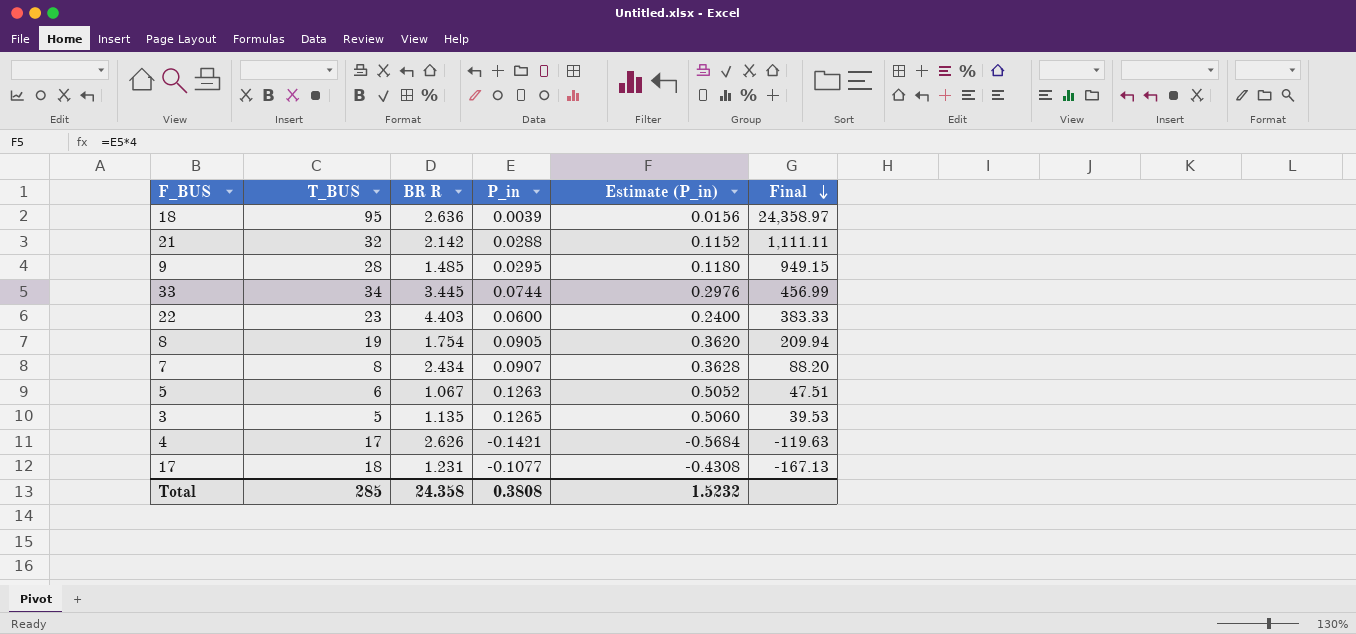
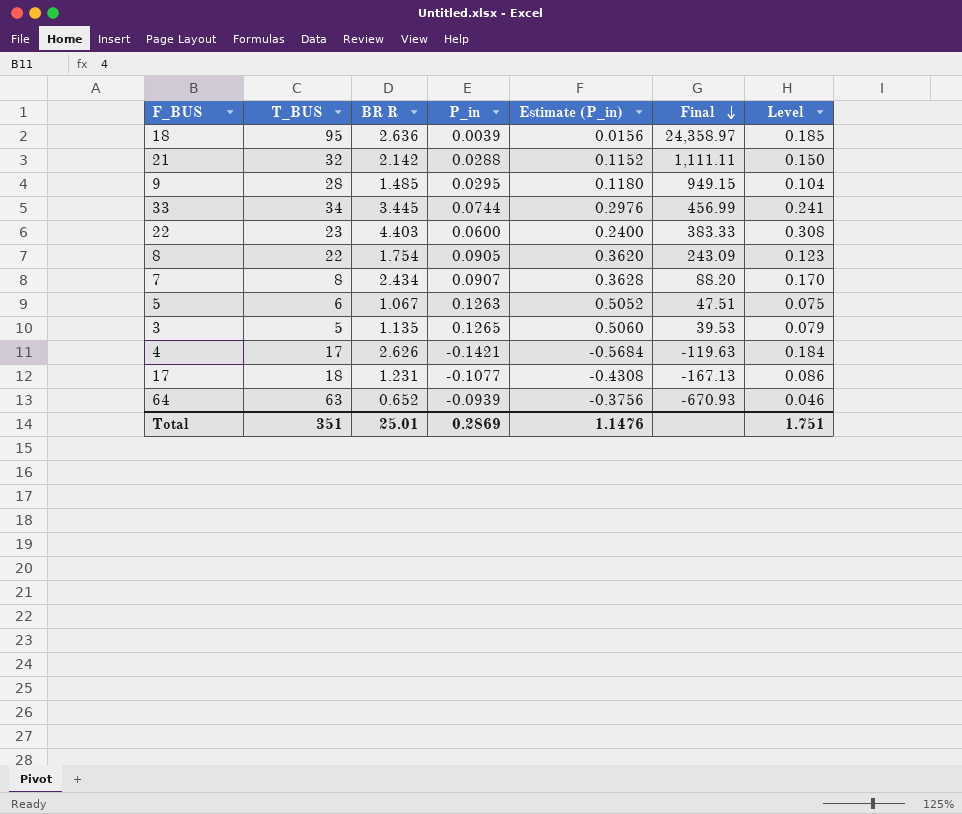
column Level | formula: none -> [BR R] * 0.07
8 | T_BUS: 19 -> 22
8 | Final: 209.94 -> 243.09
row 64: none -> 63 | 0.652 | -0.0939 | -0.3756 | -670.93 | 0.046
Total | T_BUS: 285 -> 351
Total | BR R: 24.358 -> 25.01
Total | P_in: 0.3808 -> 0.2869
Total | Estimate (P_in): 1.5232 -> 1.1476

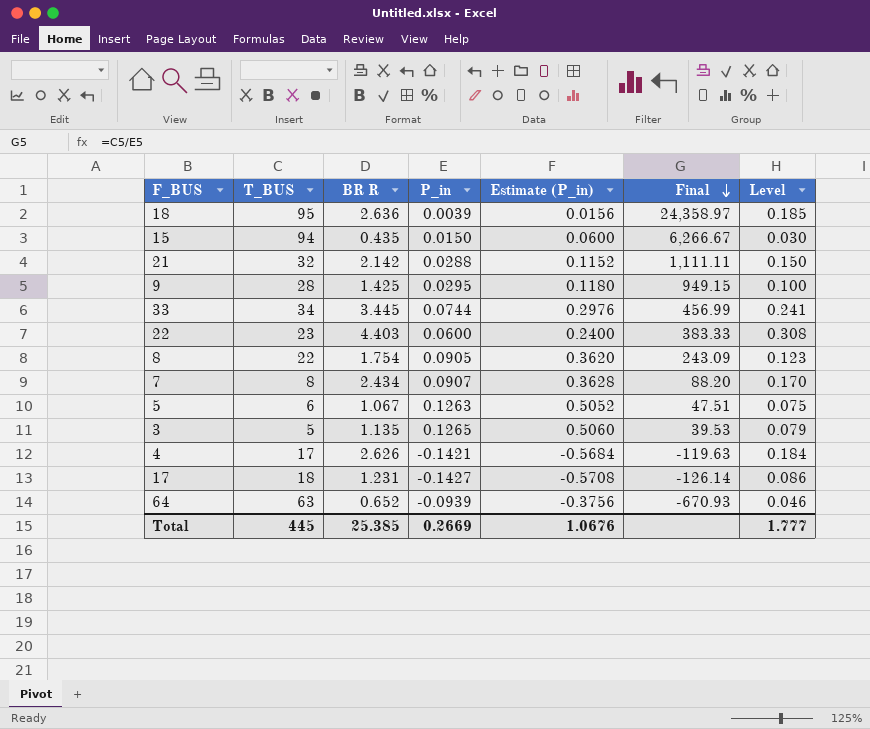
row 15: none -> 94 | 0.435 | 0.0150 | 0.0600 | 6,266.67 | 0.030
9 | BR R: 1.485 -> 1.425
9 | Level: 0.104 -> 0.100
17 | P_in: -0.1077 -> -0.1427
17 | Estimate (P_in): -0.4308 -> -0.5708
17 | Final: -167.13 -> -126.14
Total | T_BUS: 351 -> 445
Total | BR R: 25.01 -> 25.385
Total | P_in: 0.2869 -> 0.2669
Total | Estimate (P_in): 1.1476 -> 1.0676
Total | Level: 1.751 -> 1.777

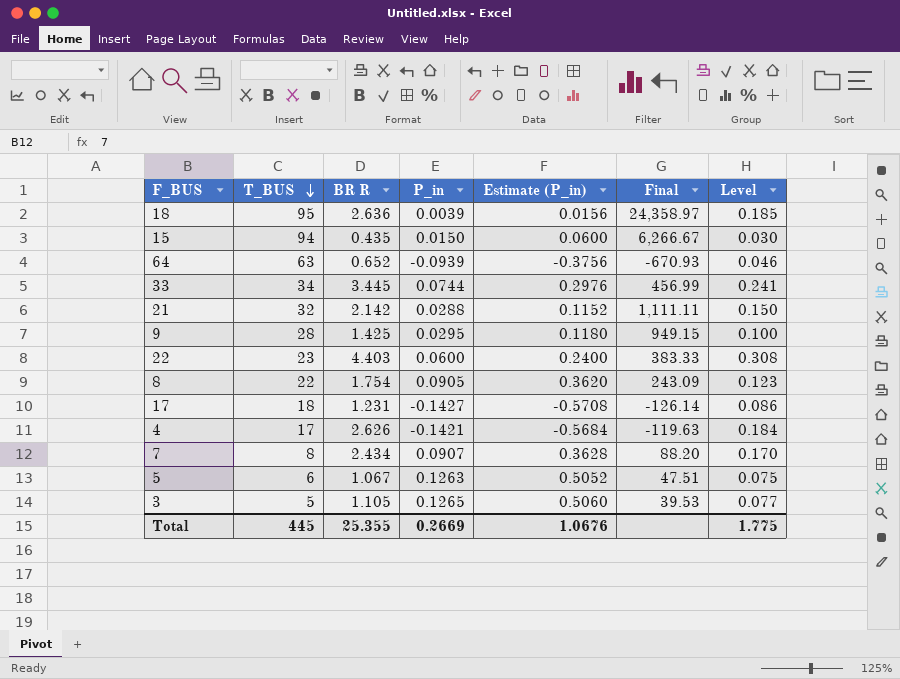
row order: Final descending -> T_BUS descending
3 | BR R: 1.135 -> 1.105
3 | Level: 0.079 -> 0.077
Total | BR R: 25.385 -> 25.355
Total | Level: 1.777 -> 1.775

